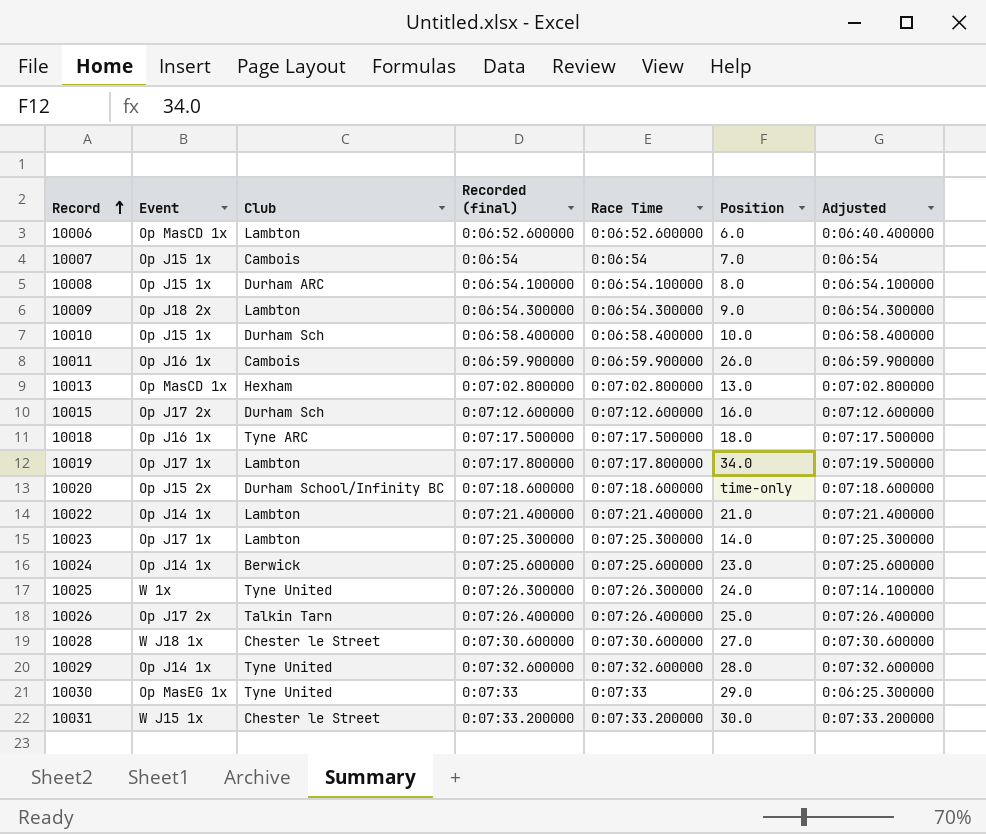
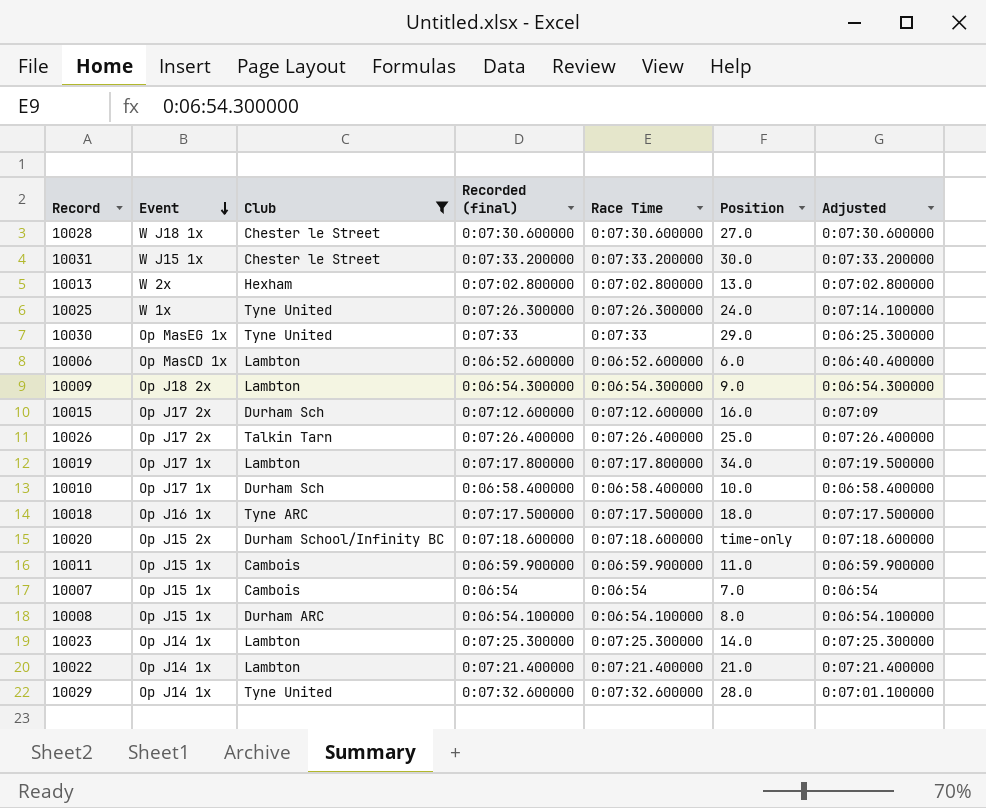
filter: none -> Club != Berwick
row order: Record ascending -> Event descending
10013 | Event: Op MasCD 1x -> W 2x
10015 | Adjusted: 0:07:12.600000 -> 0:07:09
10010 | Event: Op J15 1x -> Op J17 1x
10011 | Event: Op J16 1x -> Op J15 1x
10011 | Position: 26.0 -> 11.0
10023 | Event: Op J17 1x -> Op J14 1x
10029 | Adjusted: 0:07:32.600000 -> 0:07:01.100000

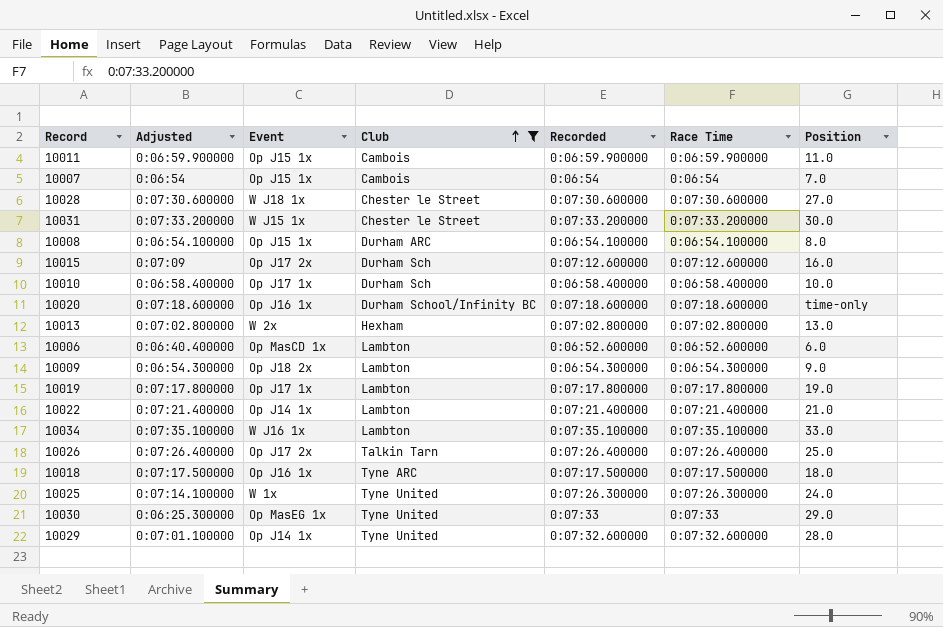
row order: Event descending -> Club ascending
column Adjusted | position: 7 -> 2
column name: Recorded (final) -> Recorded
row 10023: Op J14 1x | Lambton | 0:07:25.300000 | 0:07:25.300000 | 14.0 | 0:07:25.300000 -> none
10020 | Event: Op J15 2x -> Op J16 1x
10019 | Adjusted: 0:07:19.500000 -> 0:07:17.800000
10019 | Position: 34.0 -> 19.0
row 10034: none -> 0:07:35.100000 | W J16 1x | Lambton | 0:07:35.100000 | 0:07:35.100000 | 33.0

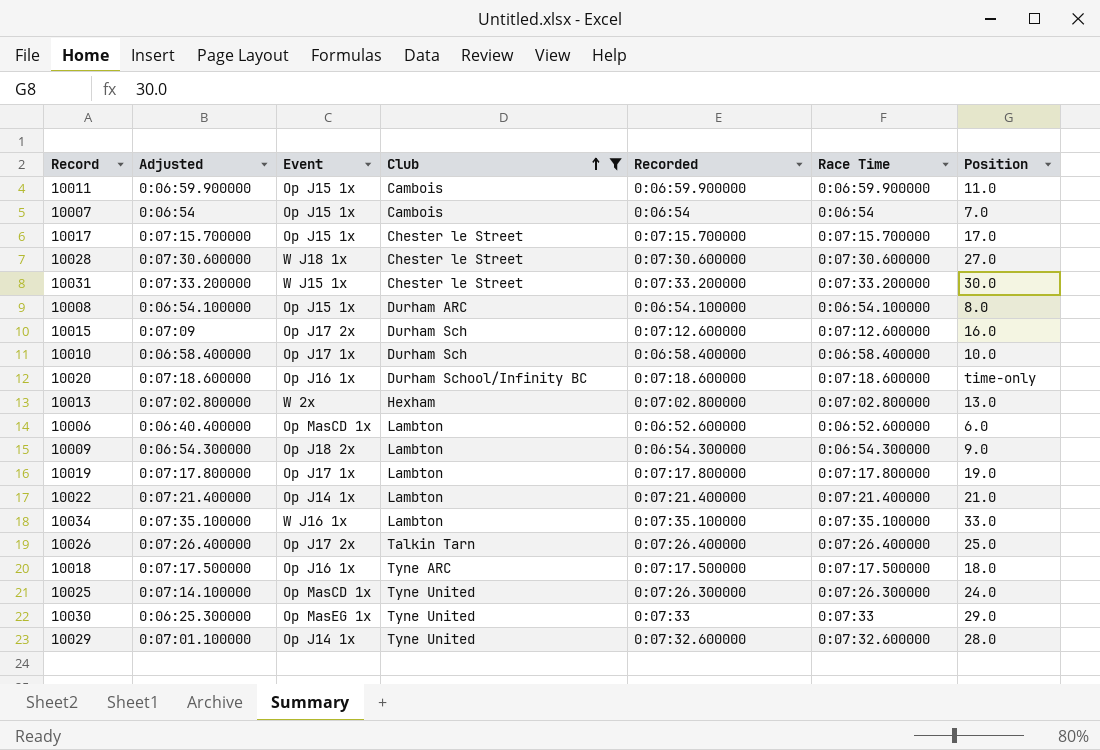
row 10017: none -> 0:07:15.700000 | Op J15 1x | Chester le Street | 0:07:15.700000 | 0:07:15.700000 | 17.0
10025 | Event: W 1x -> Op MasCD 1x

